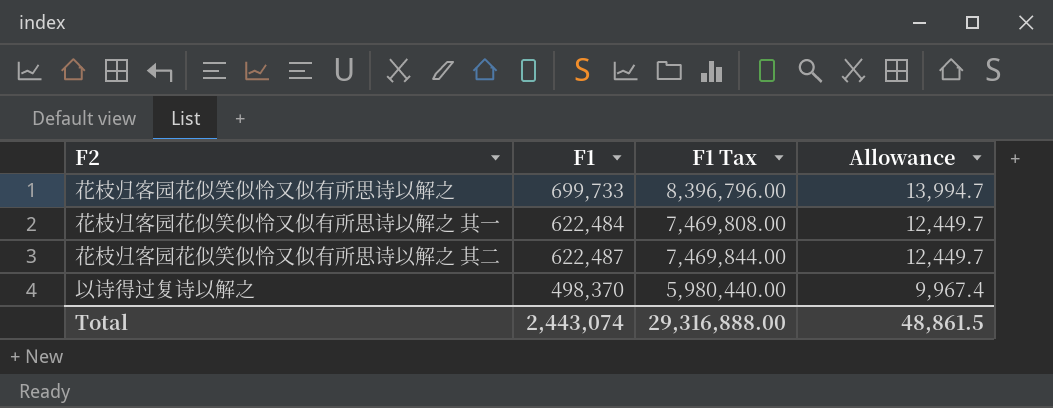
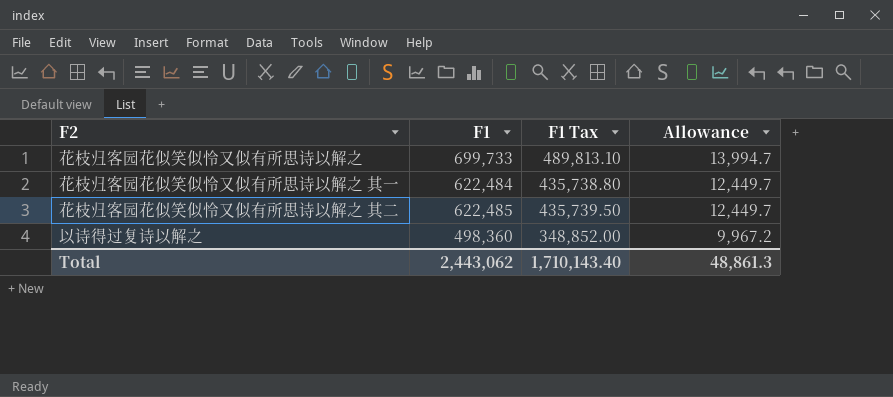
column F1 Tax | formula: [F1] * 12 -> [F1] * 0.7
花枝归客园花似笑似怜又似有所思诗以解之 其二 | F1: 622,487 -> 622,485
以诗得过复诗以解之 | F1: 498,370 -> 498,360
以诗得过复诗以解之 | Allowance: 9,967.4 -> 9,967.2
Total | F1: 2,443,074 -> 2,443,062
Total | F1 Tax: 29,316,888.00 -> 1,710,143.40
Total | Allowance: 48,861.5 -> 48,861.3

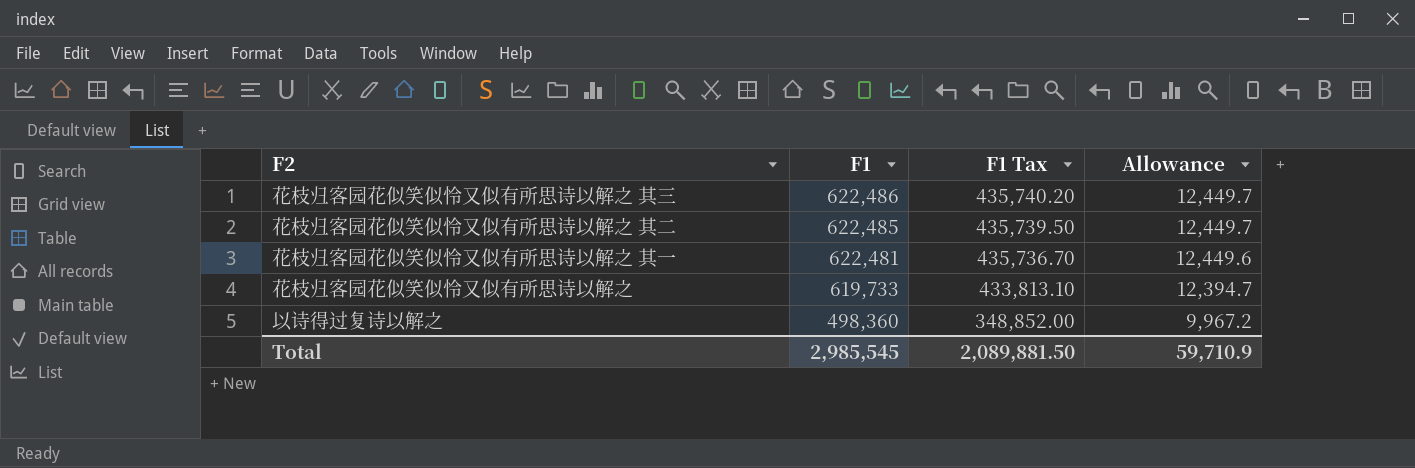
row order: Allowance descending -> F1 descending
row 花枝归客园花似笑似怜又似有所思诗以解之 其三: none -> 622,486 | 435,740.20 | 12,449.7
花枝归客园花似笑似怜又似有所思诗以解之 其一 | F1: 622,484 -> 622,481
花枝归客园花似笑似怜又似有所思诗以解之 其一 | F1 Tax: 435,738.80 -> 435,736.70
花枝归客园花似笑似怜又似有所思诗以解之 其一 | Allowance: 12,449.7 -> 12,449.6
花枝归客园花似笑似怜又似有所思诗以解之 | F1: 699,733 -> 619,733
花枝归客园花似笑似怜又似有所思诗以解之 | F1 Tax: 489,813.10 -> 433,813.10
花枝归客园花似笑似怜又似有所思诗以解之 | Allowance: 13,994.7 -> 12,394.7
Total | F1: 2,443,062 -> 2,985,545
Total | F1 Tax: 1,710,143.40 -> 2,089,881.50
Total | Allowance: 48,861.3 -> 59,710.9

